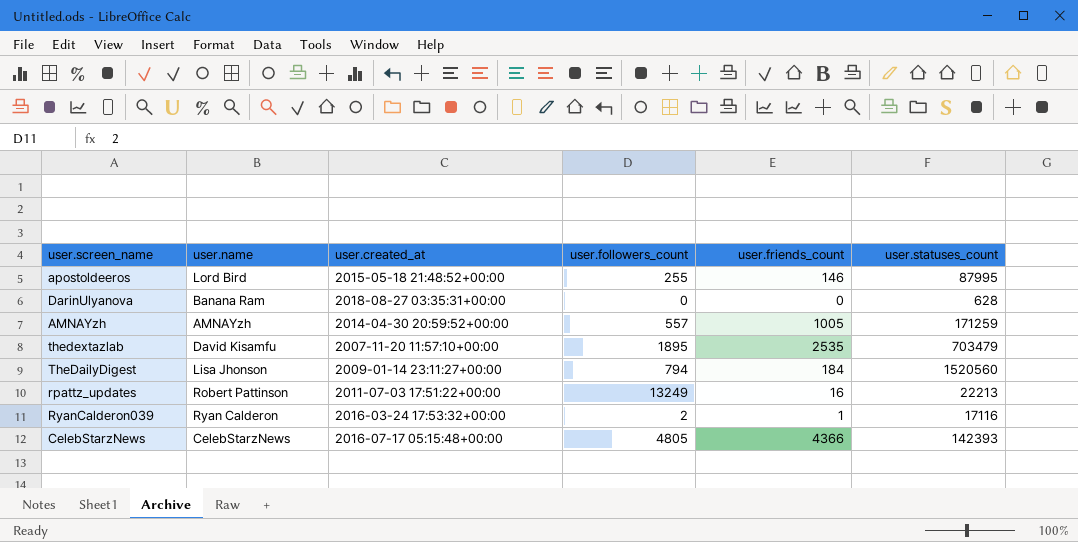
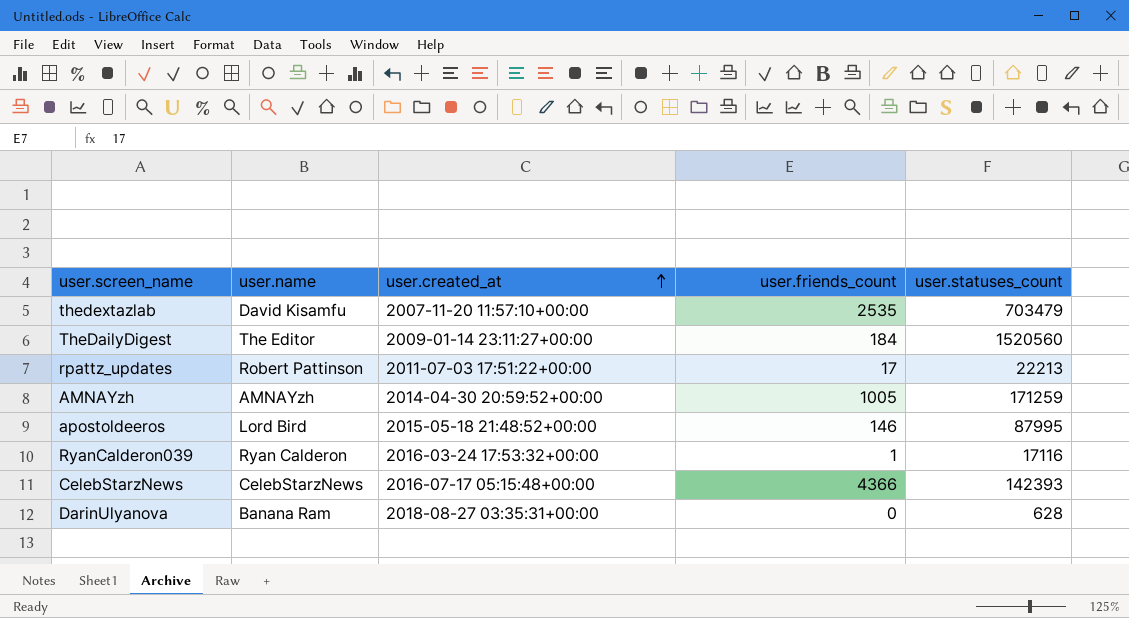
row order: none -> user.created_at ascending
column user.followers_count | position: 4 -> none
TheDailyDigest | user.name: Lisa Jhonson -> The Editor
rpattz_updates | user.friends_count: 16 -> 17

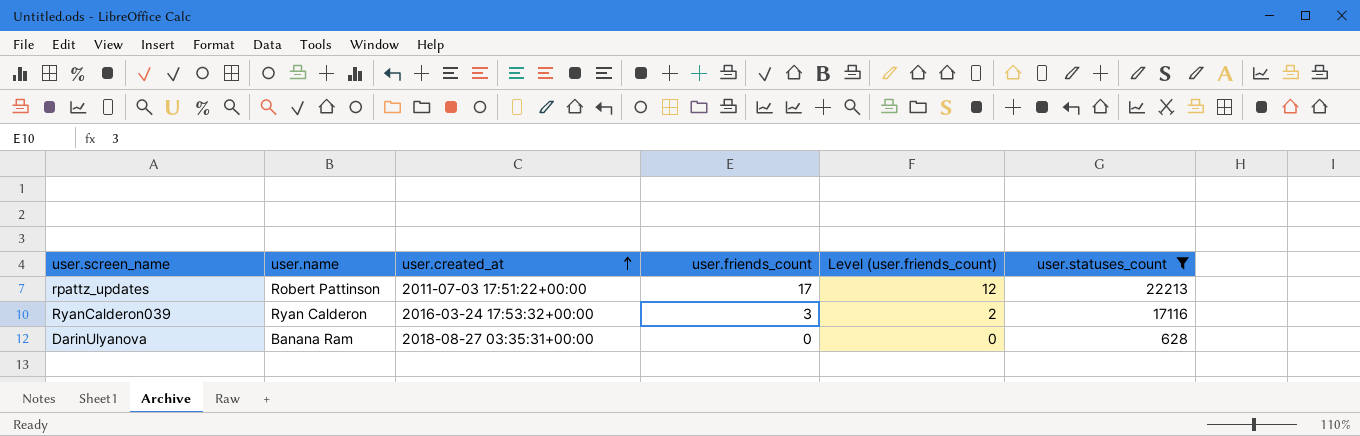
filter: none -> user.statuses_count <= 22213
column Level (user.friends_count) | formula: none -> [user.friends_count] * 0.7
RyanCalderon039 | user.friends_count: 1 -> 3

